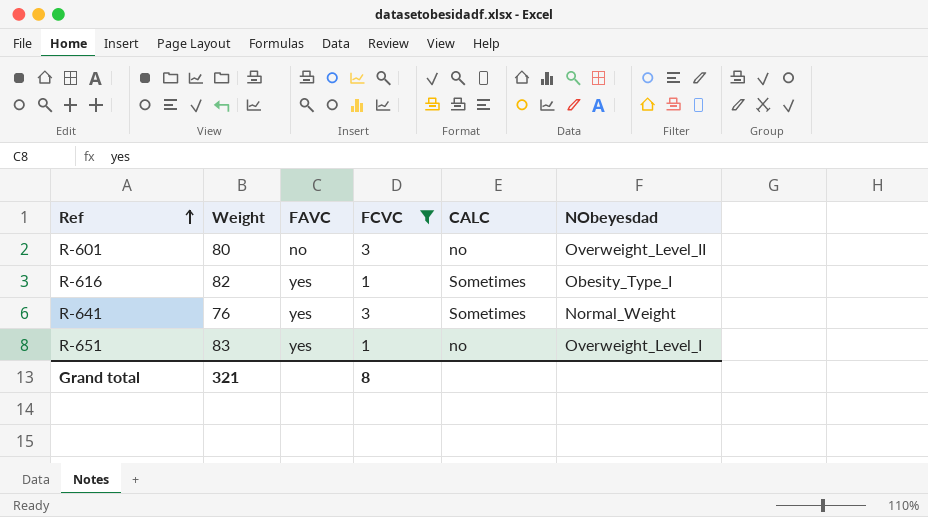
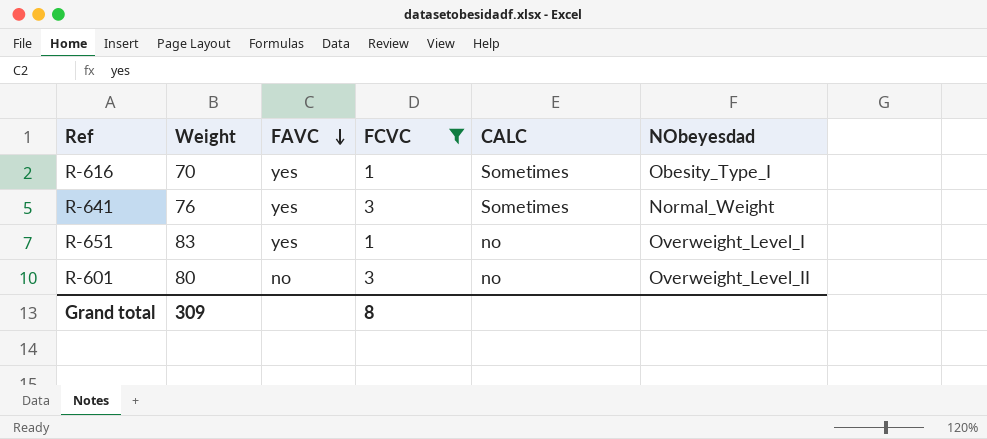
row order: Ref ascending -> FAVC descending
R-616 | Weight: 82 -> 70
Grand total | Weight: 321 -> 309

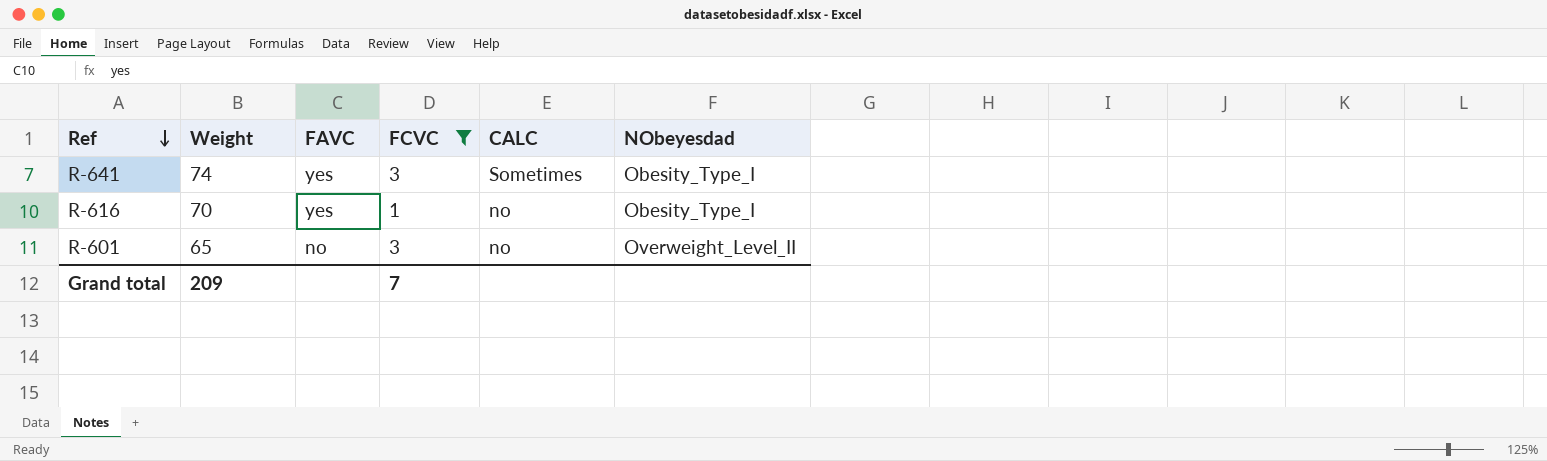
row order: FAVC descending -> Ref descending
row R-651: 83 | yes | 1 | no | Overweight_Level_I -> none
R-641 | Weight: 76 -> 74
R-641 | NObeyesdad: Normal_Weight -> Obesity_Type_I
R-616 | CALC: Sometimes -> no
R-601 | Weight: 80 -> 65
Grand total | Weight: 309 -> 209
Grand total | FCVC: 8 -> 7

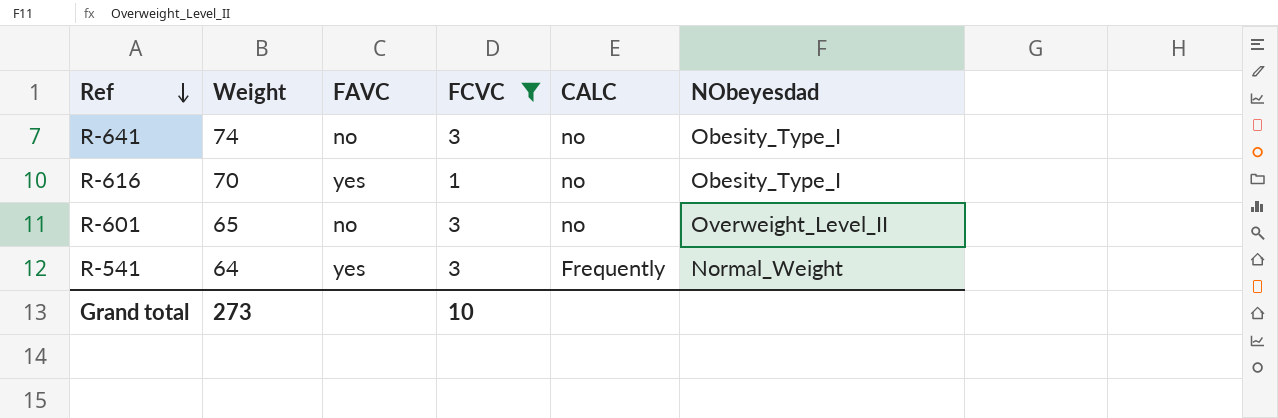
R-641 | FAVC: yes -> no
R-641 | CALC: Sometimes -> no
row R-541: none -> 64 | yes | 3 | Frequently | Normal_Weight
Grand total | Weight: 209 -> 273
Grand total | FCVC: 7 -> 10

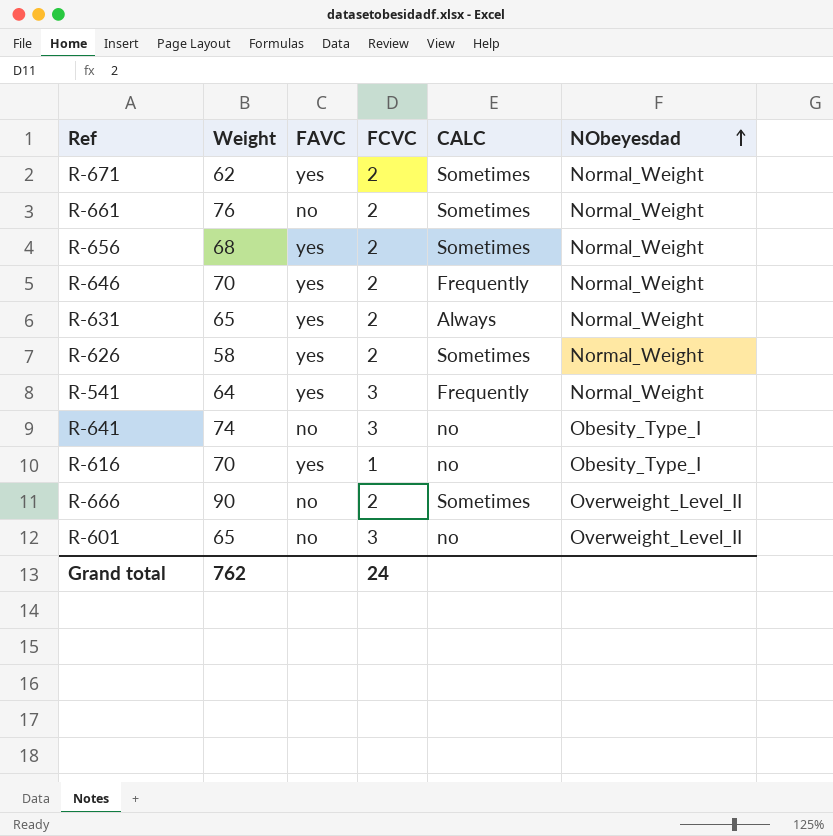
filter: FCVC != 2 -> none
row order: Ref descending -> NObeyesdad ascending
Grand total | Weight: 273 -> 762
Grand total | FCVC: 10 -> 24

